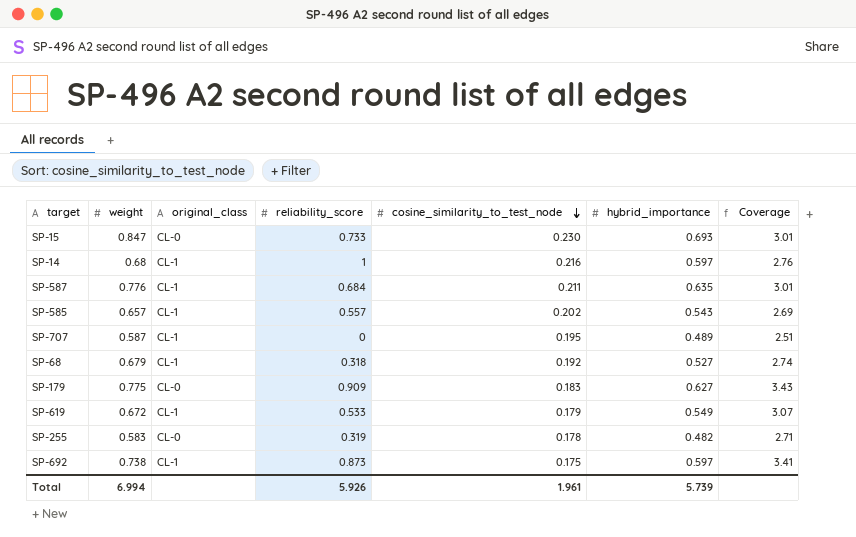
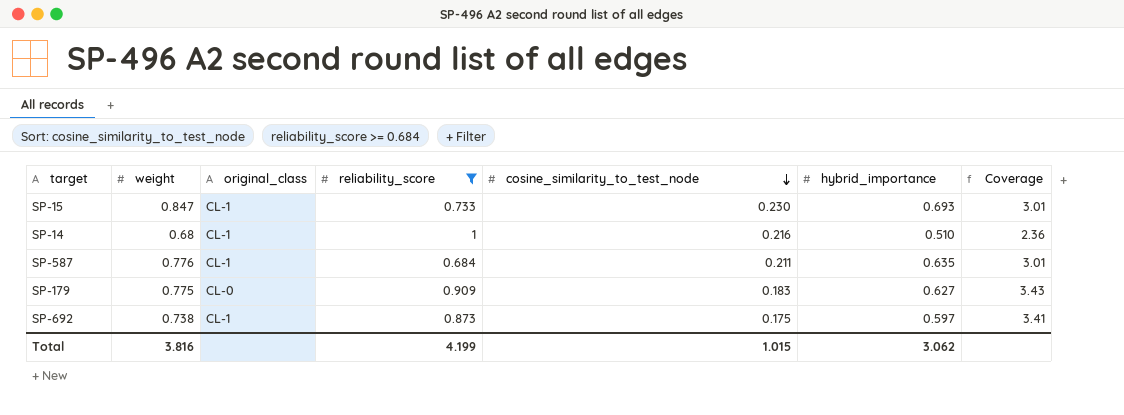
filter: none -> reliability_score >= 0.684
SP-15 | original_class: CL-0 -> CL-1
SP-14 | hybrid_importance: 0.597 -> 0.510
SP-14 | Coverage: 2.76 -> 2.36
Total | weight: 6.994 -> 3.816
Total | reliability_score: 5.926 -> 4.199
Total | cosine_similarity_to_test_node: 1.961 -> 1.015
Total | hybrid_importance: 5.739 -> 3.062

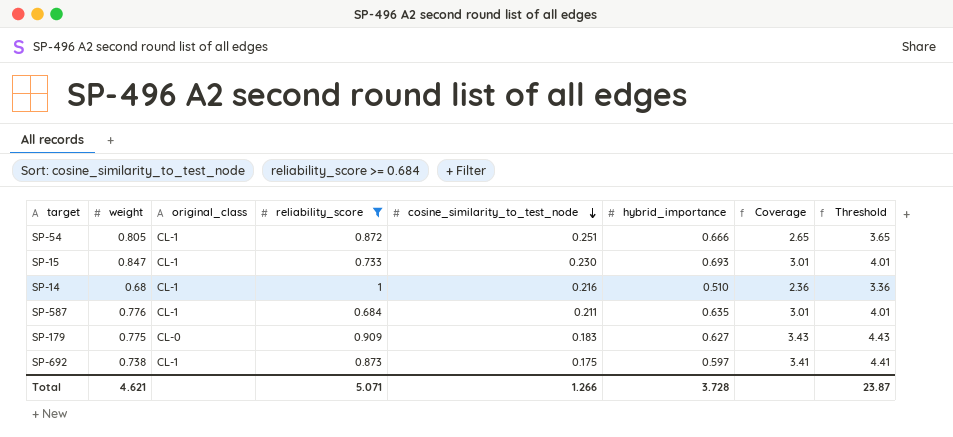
column Threshold | formula: none -> [Coverage] + 1
row SP-54: none -> 0.805 | CL-1 | 0.872 | 0.251 | 0.666 | 2.65 | 3.65
Total | weight: 3.816 -> 4.621
Total | reliability_score: 4.199 -> 5.071
Total | cosine_similarity_to_test_node: 1.015 -> 1.266
Total | hybrid_importance: 3.062 -> 3.728

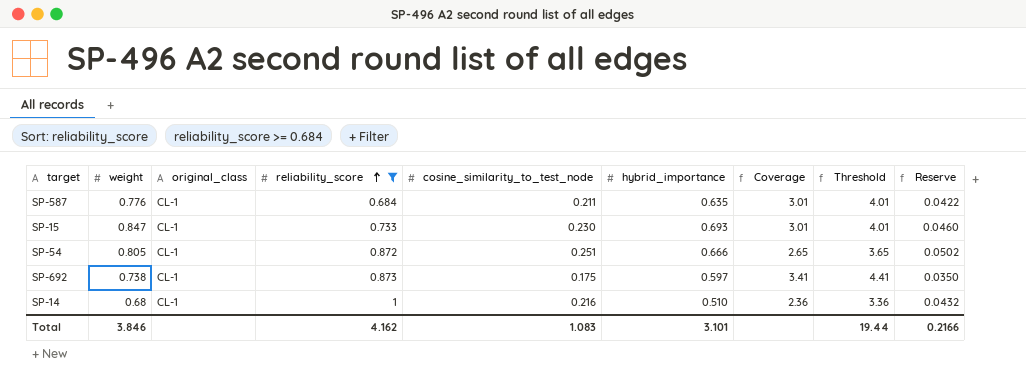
row order: cosine_similarity_to_test_node descending -> reliability_score ascending
column Reserve | formula: none -> [cosine_similarity_to_test_node] * 0.2
row SP-179: 0.775 | CL-0 | 0.909 | 0.183 | 0.627 | 3.43 | 4.43 -> none
Total | weight: 4.621 -> 3.846
Total | reliability_score: 5.071 -> 4.162
Total | cosine_similarity_to_test_node: 1.266 -> 1.083
Total | hybrid_importance: 3.728 -> 3.101
Total | Threshold: 23.87 -> 19.44

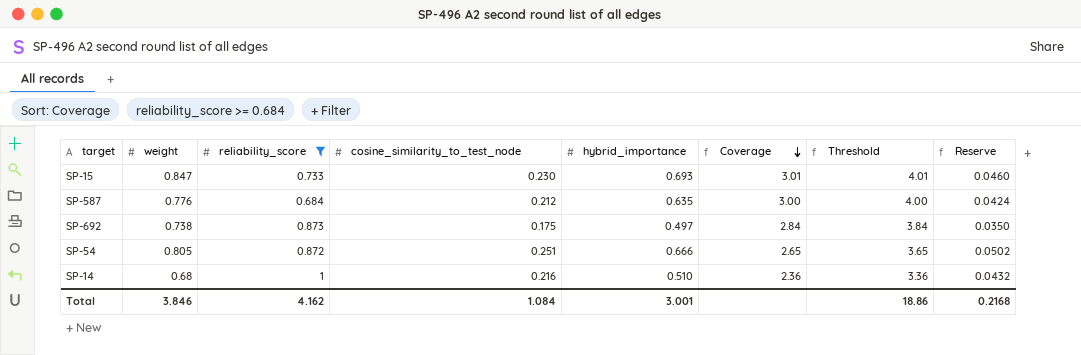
row order: reliability_score ascending -> Coverage descending
column original_class | position: 3 -> none
SP-587 | cosine_similarity_to_test_node: 0.211 -> 0.212
SP-587 | Coverage: 3.01 -> 3.00
SP-587 | Threshold: 4.01 -> 4.00
SP-587 | Reserve: 0.0422 -> 0.0424
SP-692 | hybrid_importance: 0.597 -> 0.497
SP-692 | Coverage: 3.41 -> 2.84
SP-692 | Threshold: 4.41 -> 3.84
Total | cosine_similarity_to_test_node: 1.083 -> 1.084
Total | hybrid_importance: 3.101 -> 3.001
Total | Threshold: 19.44 -> 18.86
Total | Reserve: 0.2166 -> 0.2168

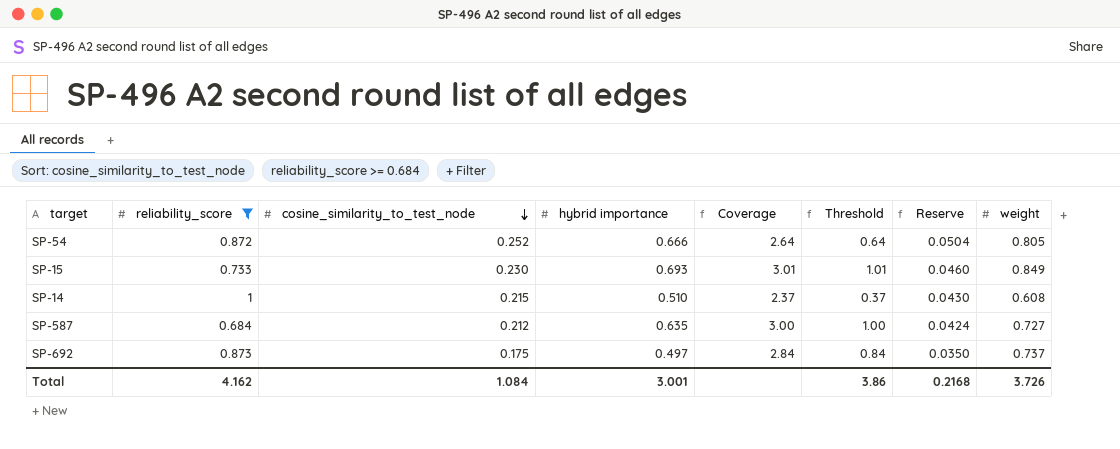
row order: Coverage descending -> cosine_similarity_to_test_node descending
column name: hybrid_importance -> hybrid importance
column Threshold | formula: [Coverage] + 1 -> [Coverage] - 2
column weight | position: 2 -> 8
SP-54 | cosine_similarity_to_test_node: 0.251 -> 0.252
SP-54 | Coverage: 2.65 -> 2.64
SP-54 | Reserve: 0.0502 -> 0.0504
SP-15 | weight: 0.847 -> 0.849
SP-14 | cosine_similarity_to_test_node: 0.216 -> 0.215
SP-14 | Coverage: 2.36 -> 2.37
SP-14 | Reserve: 0.0432 -> 0.0430
SP-14 | weight: 0.68 -> 0.608
SP-587 | weight: 0.776 -> 0.727
SP-692 | weight: 0.738 -> 0.737
Total | Threshold: 18.86 -> 3.86
Total | weight: 3.846 -> 3.726

